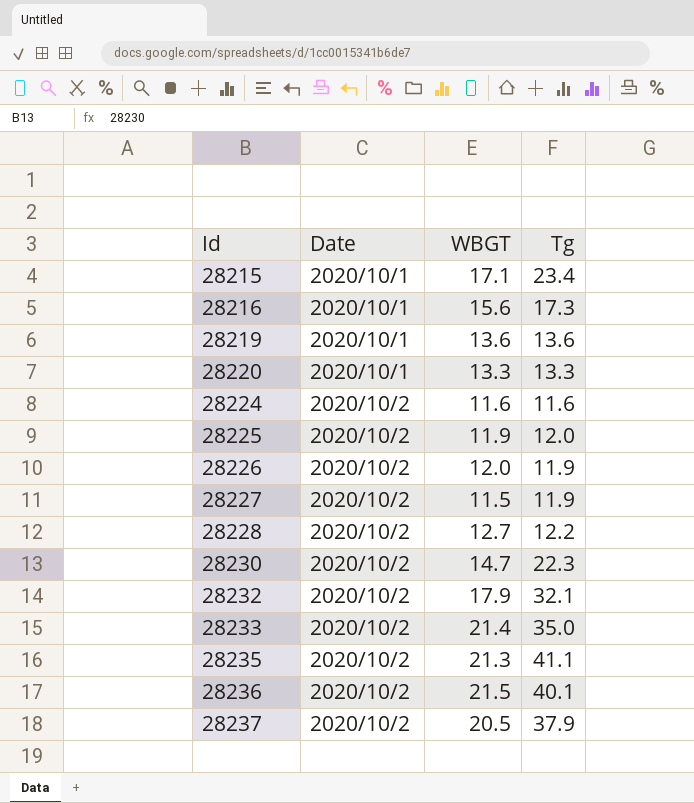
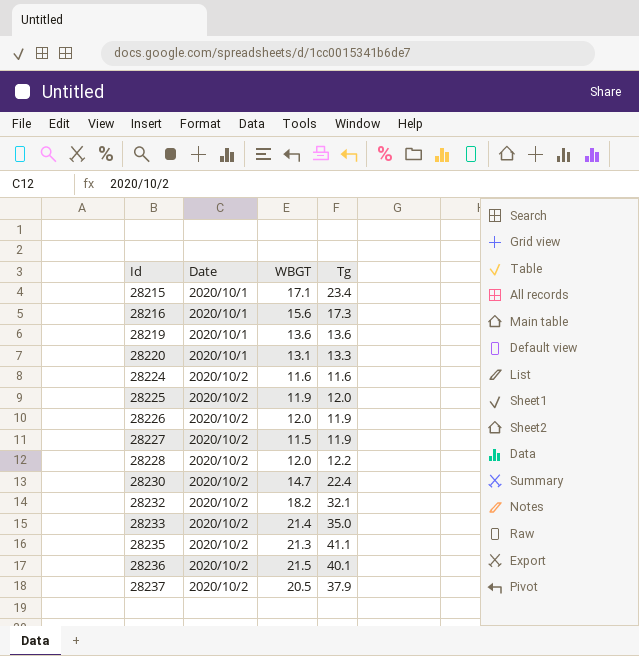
28220 | WBGT: 13.3 -> 13.1
28228 | WBGT: 12.7 -> 12.0
28230 | Tg: 22.3 -> 22.4
28232 | WBGT: 17.9 -> 18.2

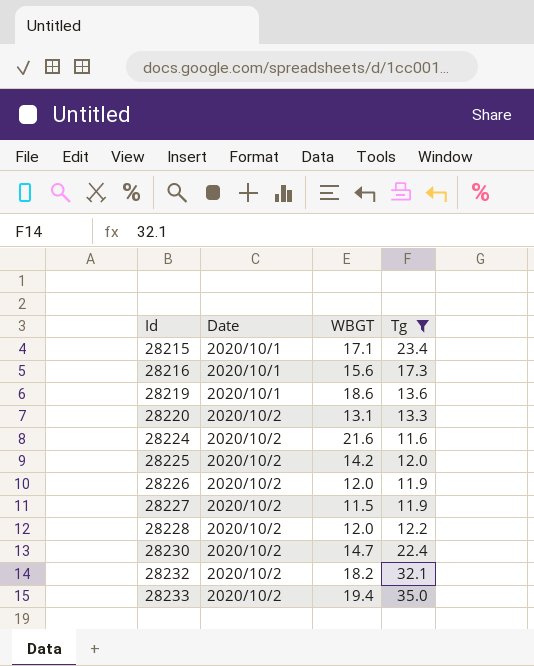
filter: none -> Tg <= 35.0
28219 | WBGT: 13.6 -> 18.6
28220 | Date: 2020/10/1 -> 2020/10/2
28224 | WBGT: 11.6 -> 21.6
28225 | WBGT: 11.9 -> 14.2
28233 | WBGT: 21.4 -> 19.4

